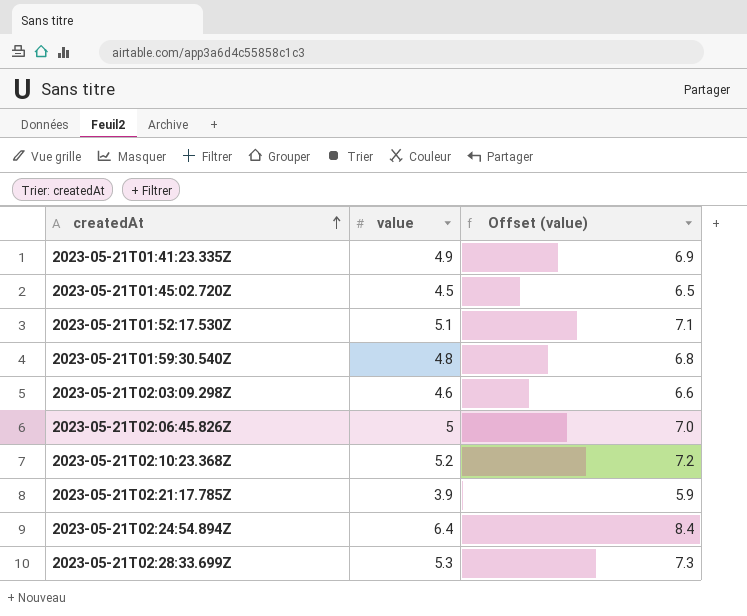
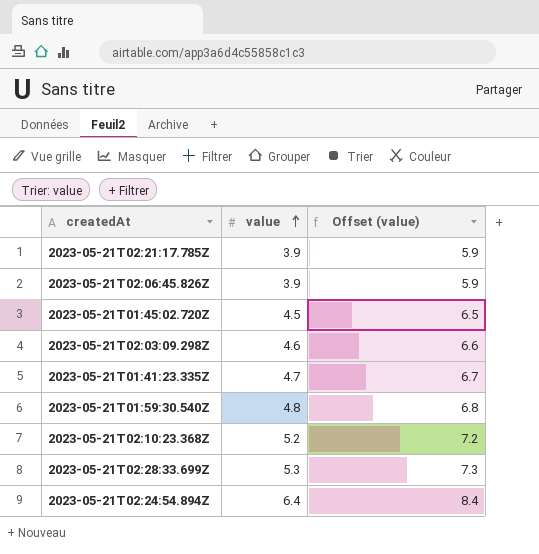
row order: createdAt ascending -> value ascending
row 2023-05-21T01:52:17.530Z: 5.1 | 7.1 -> none
2023-05-21T02:06:45.826Z | value: 5 -> 3.9
2023-05-21T02:06:45.826Z | Offset (value): 7.0 -> 5.9
2023-05-21T01:41:23.335Z | value: 4.9 -> 4.7
2023-05-21T01:41:23.335Z | Offset (value): 6.9 -> 6.7

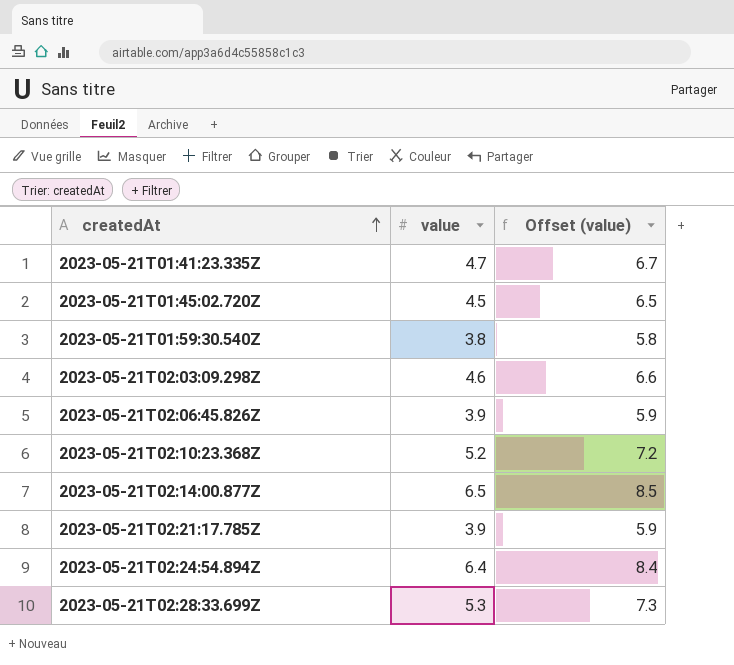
row order: value ascending -> createdAt ascending
2023-05-21T01:59:30.540Z | value: 4.8 -> 3.8
2023-05-21T01:59:30.540Z | Offset (value): 6.8 -> 5.8
row 2023-05-21T02:14:00.877Z: none -> 6.5 | 8.5

